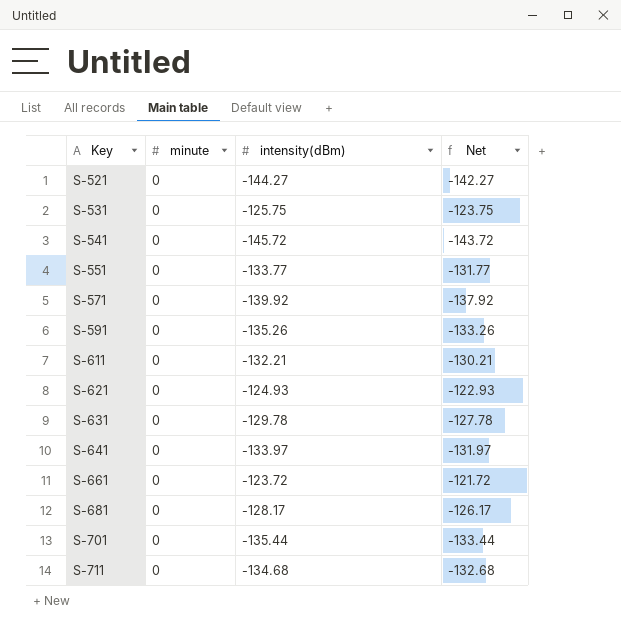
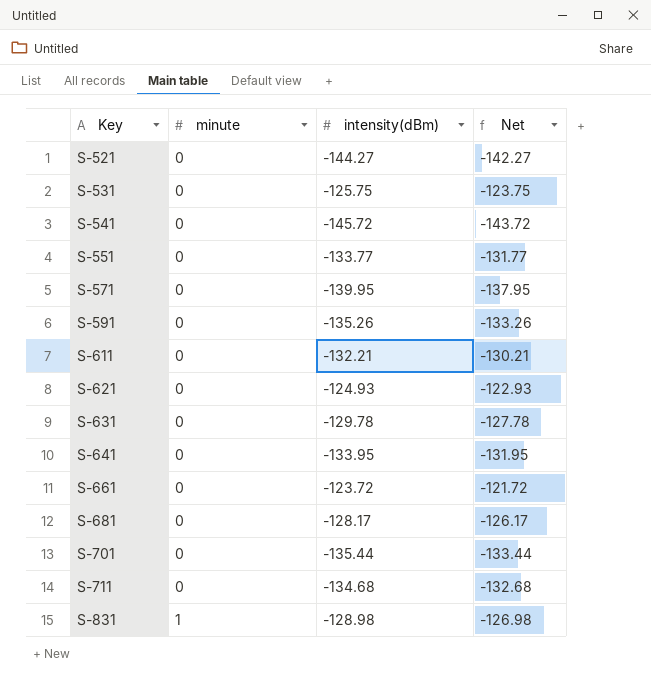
S-571 | intensity(dBm): -139.92 -> -139.95
S-571 | Net: -137.92 -> -137.95
S-641 | intensity(dBm): -133.97 -> -133.95
S-641 | Net: -131.97 -> -131.95
row S-831: none -> 1 | -128.98 | -126.98

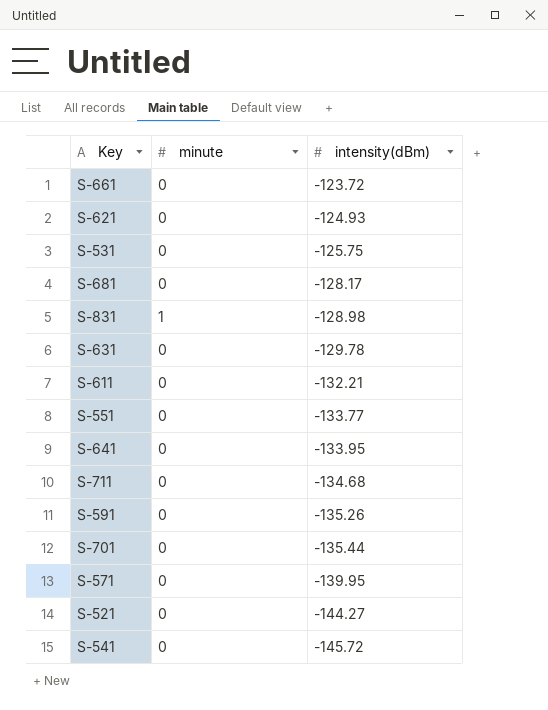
row order: Key ascending -> intensity(dBm) descending
column Net | formula: [intensity(dBm)] + 2 -> none

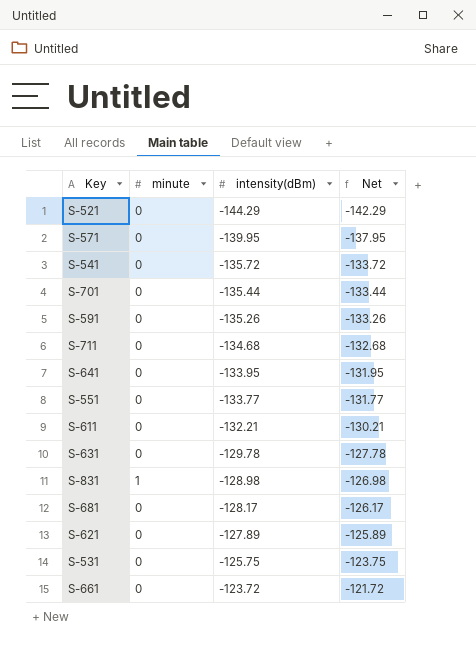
row order: intensity(dBm) descending -> intensity(dBm) ascending
column Net | formula: none -> [intensity(dBm)] + 2
S-521 | intensity(dBm): -144.27 -> -144.29
S-541 | intensity(dBm): -145.72 -> -135.72
S-621 | intensity(dBm): -124.93 -> -127.89

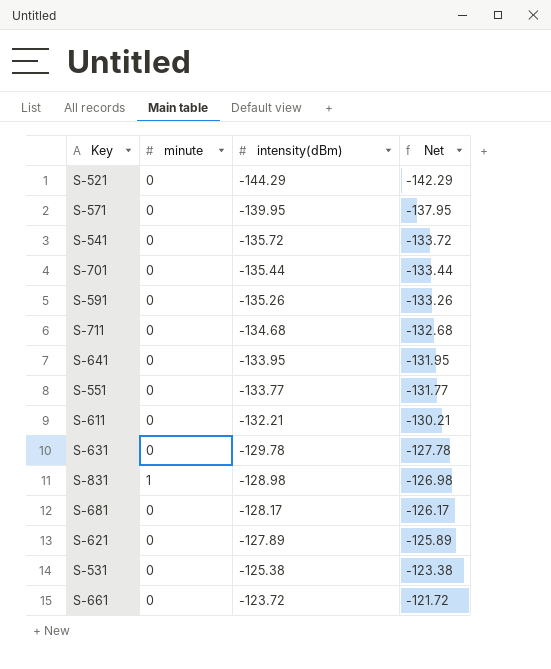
S-531 | intensity(dBm): -125.75 -> -125.38
S-531 | Net: -123.75 -> -123.38

